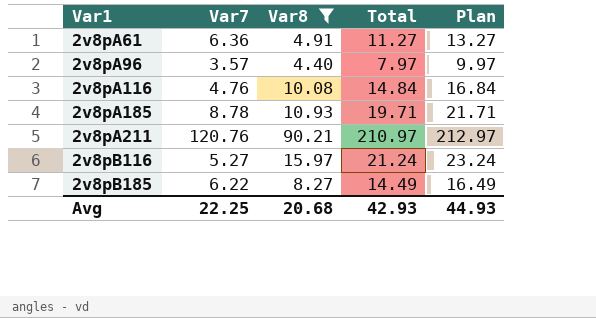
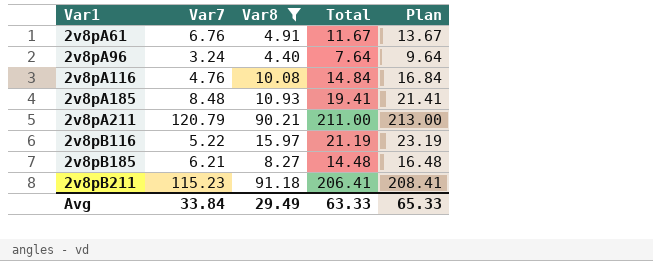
2v8pA61 | Var7: 6.36 -> 6.76
2v8pA61 | Total: 11.27 -> 11.67
2v8pA61 | Plan: 13.27 -> 13.67
2v8pA96 | Var7: 3.57 -> 3.24
2v8pA96 | Total: 7.97 -> 7.64
2v8pA96 | Plan: 9.97 -> 9.64
2v8pA185 | Var7: 8.78 -> 8.48
2v8pA185 | Total: 19.71 -> 19.41
2v8pA185 | Plan: 21.71 -> 21.41
2v8pA211 | Var7: 120.76 -> 120.79
2v8pA211 | Total: 210.97 -> 211.00
2v8pA211 | Plan: 212.97 -> 213.00
2v8pB116 | Var7: 5.27 -> 5.22
2v8pB116 | Total: 21.24 -> 21.19
2v8pB116 | Plan: 23.24 -> 23.19
2v8pB185 | Var7: 6.22 -> 6.21
2v8pB185 | Total: 14.49 -> 14.48
2v8pB185 | Plan: 16.49 -> 16.48
row 2v8pB211: none -> 115.23 | 91.18 | 206.41 | 208.41
Avg | Var7: 22.25 -> 33.84
Avg | Var8: 20.68 -> 29.49
Avg | Total: 42.93 -> 63.33
Avg | Plan: 44.93 -> 65.33

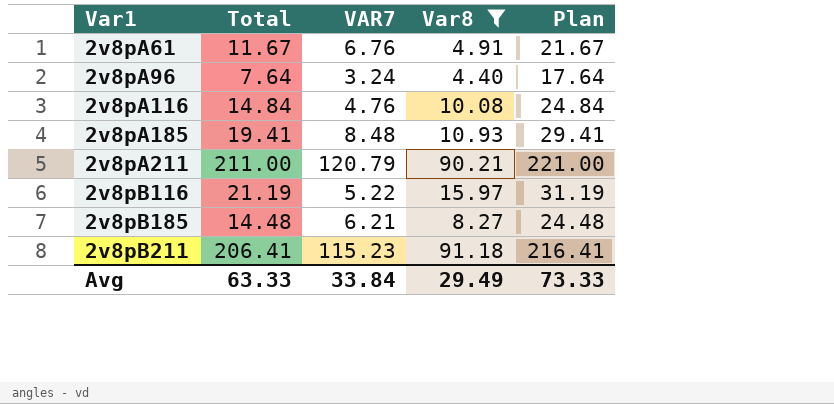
column Total | position: 4 -> 2
column name: Var7 -> VAR7
column Plan | formula: [Total] + 2 -> [Total] + 10
Avg | Plan: 65.33 -> 73.33

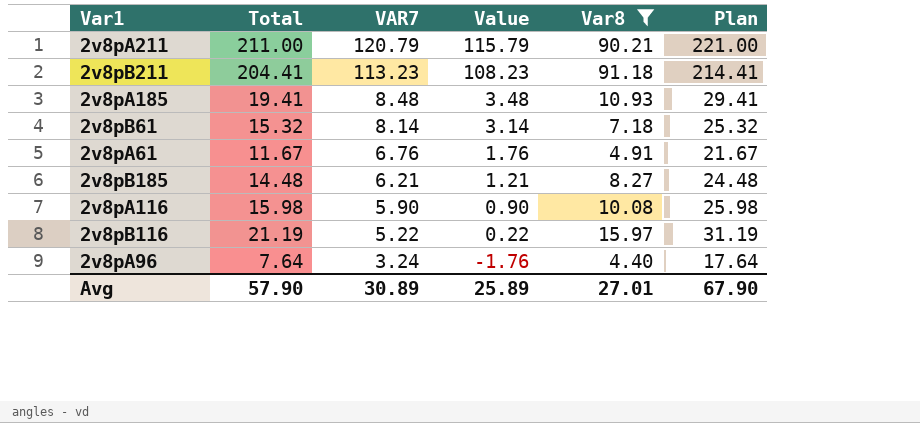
row order: Var1 ascending -> VAR7 descending
column Value | formula: none -> [VAR7] - 5
2v8pB211 | Total: 206.41 -> 204.41
2v8pB211 | VAR7: 115.23 -> 113.23
2v8pB211 | Plan: 216.41 -> 214.41
row 2v8pB61: none -> 15.32 | 8.14 | 3.14 | 7.18 | 25.32
2v8pA116 | Total: 14.84 -> 15.98
2v8pA116 | VAR7: 4.76 -> 5.90
2v8pA116 | Plan: 24.84 -> 25.98
Avg | Total: 63.33 -> 57.90
Avg | VAR7: 33.84 -> 30.89
Avg | Var8: 29.49 -> 27.01
Avg | Plan: 73.33 -> 67.90

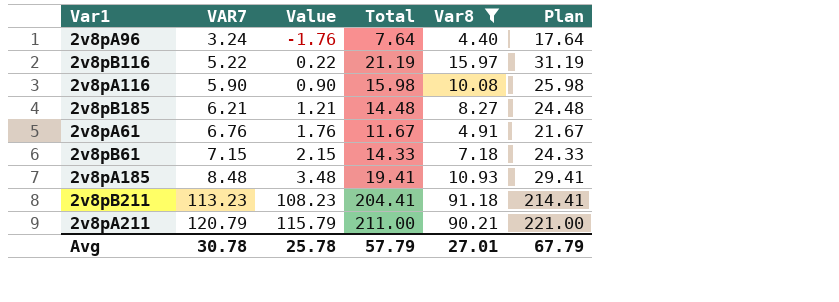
row order: VAR7 descending -> VAR7 ascending
column Total | position: 2 -> 4
2v8pB61 | VAR7: 8.14 -> 7.15
2v8pB61 | Value: 3.14 -> 2.15
2v8pB61 | Total: 15.32 -> 14.33
2v8pB61 | Plan: 25.32 -> 24.33
Avg | VAR7: 30.89 -> 30.78
Avg | Value: 25.89 -> 25.78
Avg | Total: 57.90 -> 57.79
Avg | Plan: 67.90 -> 67.79

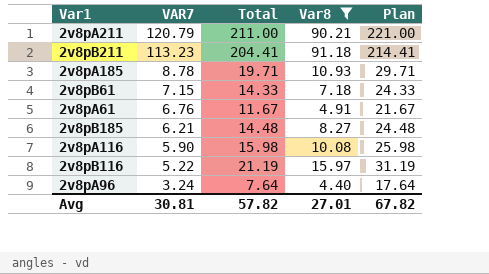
row order: VAR7 ascending -> VAR7 descending
column Value | formula: [VAR7] - 5 -> none
2v8pA185 | VAR7: 8.48 -> 8.78
2v8pA185 | Total: 19.41 -> 19.71
2v8pA185 | Plan: 29.41 -> 29.71
Avg | VAR7: 30.78 -> 30.81
Avg | Total: 57.79 -> 57.82
Avg | Plan: 67.79 -> 67.82

